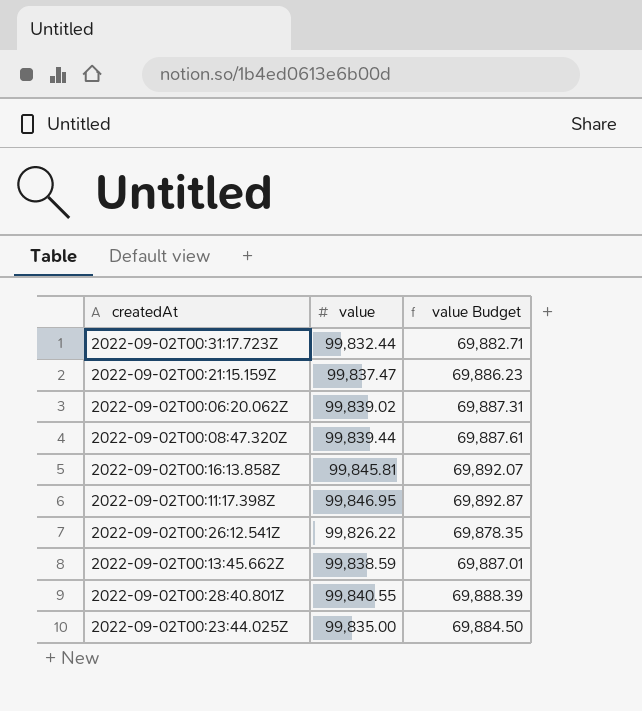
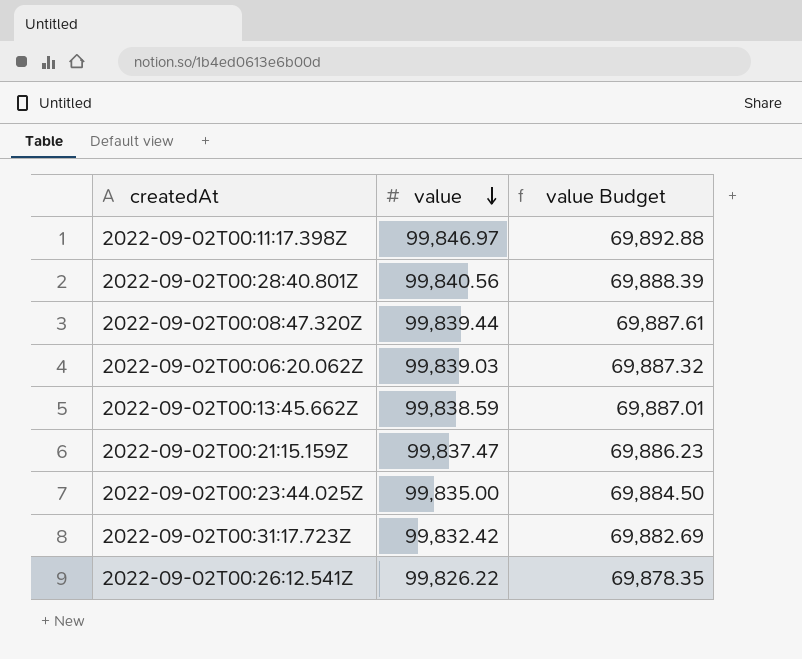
row order: none -> value descending
row 2022-09-02T00:16:13.858Z: 99,845.81 | 69,892.07 -> none
2022-09-02T00:11:17.398Z | value: 99,846.95 -> 99,846.97
2022-09-02T00:11:17.398Z | value Budget: 69,892.87 -> 69,892.88
2022-09-02T00:28:40.801Z | value: 99,840.55 -> 99,840.56
2022-09-02T00:06:20.062Z | value: 99,839.02 -> 99,839.03
2022-09-02T00:06:20.062Z | value Budget: 69,887.31 -> 69,887.32
2022-09-02T00:31:17.723Z | value: 99,832.44 -> 99,832.42
2022-09-02T00:31:17.723Z | value Budget: 69,882.71 -> 69,882.69

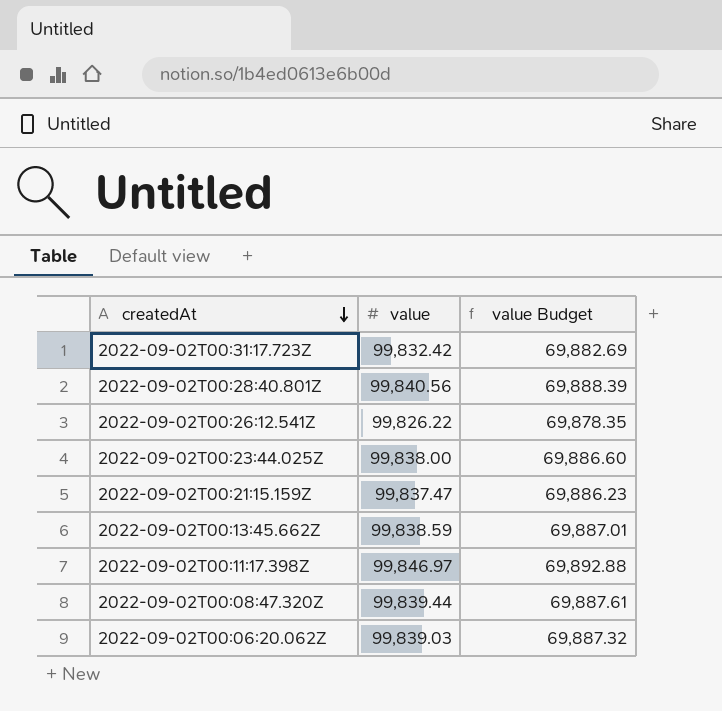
row order: value descending -> createdAt descending
2022-09-02T00:23:44.025Z | value: 99,835.00 -> 99,838.00
2022-09-02T00:23:44.025Z | value Budget: 69,884.50 -> 69,886.60

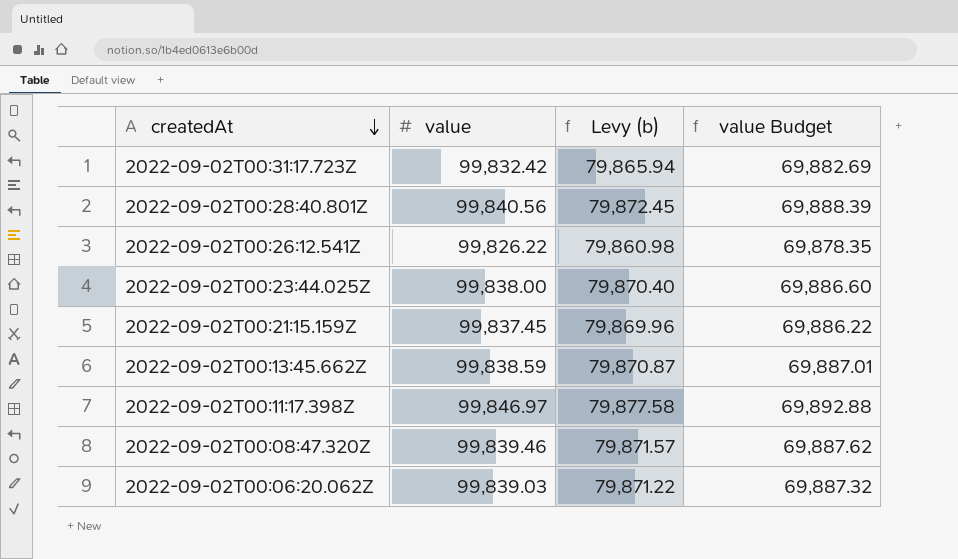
column Levy (b) | formula: none -> [value] * 0.8
2022-09-02T00:21:15.159Z | value: 99,837.47 -> 99,837.45
2022-09-02T00:21:15.159Z | value Budget: 69,886.23 -> 69,886.22
2022-09-02T00:08:47.320Z | value: 99,839.44 -> 99,839.46
2022-09-02T00:08:47.320Z | value Budget: 69,887.61 -> 69,887.62

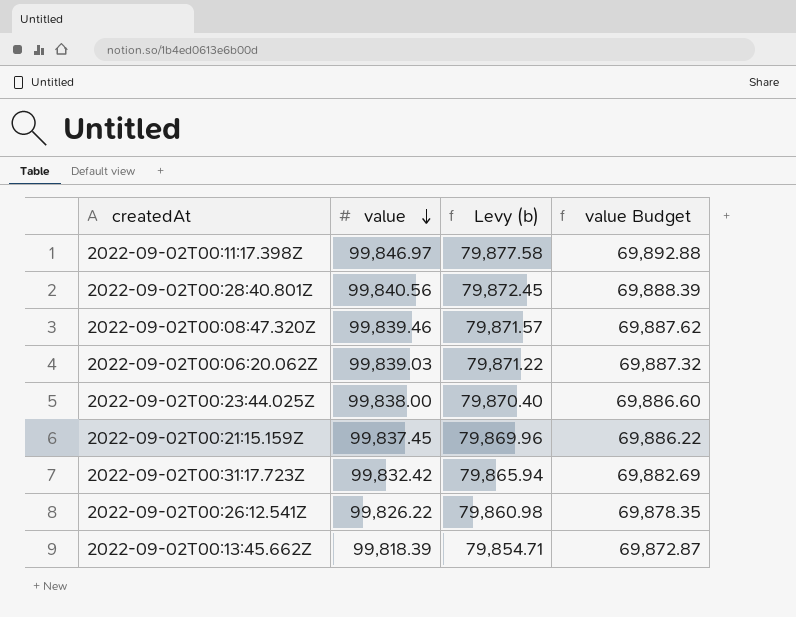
row order: createdAt descending -> value descending
2022-09-02T00:13:45.662Z | value: 99,838.59 -> 99,818.39
2022-09-02T00:13:45.662Z | Levy (b): 79,870.87 -> 79,854.71
2022-09-02T00:13:45.662Z | value Budget: 69,887.01 -> 69,872.87

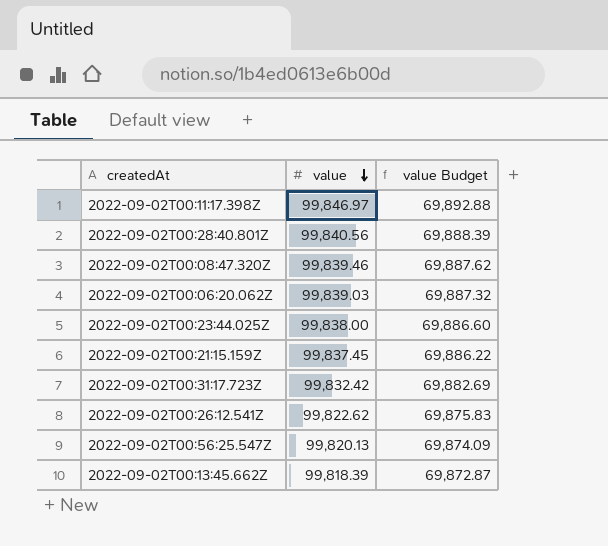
column Levy (b) | formula: [value] * 0.8 -> none
2022-09-02T00:26:12.541Z | value: 99,826.22 -> 99,822.62
2022-09-02T00:26:12.541Z | value Budget: 69,878.35 -> 69,875.83
row 2022-09-02T00:56:25.547Z: none -> 99,820.13 | 69,874.09

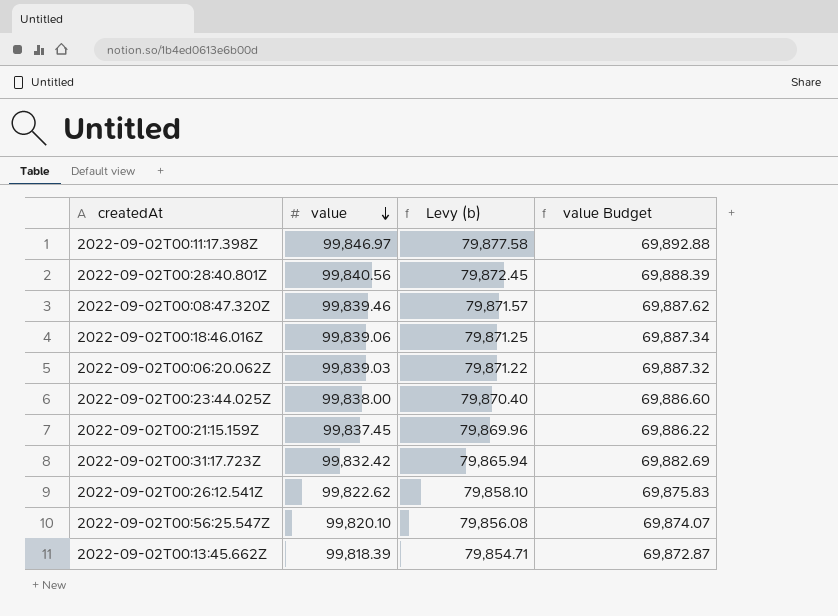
column Levy (b) | formula: none -> [value] * 0.8
row 2022-09-02T00:18:46.016Z: none -> 99,839.06 | 79,871.25 | 69,887.34
2022-09-02T00:56:25.547Z | value: 99,820.13 -> 99,820.10
2022-09-02T00:56:25.547Z | value Budget: 69,874.09 -> 69,874.07

